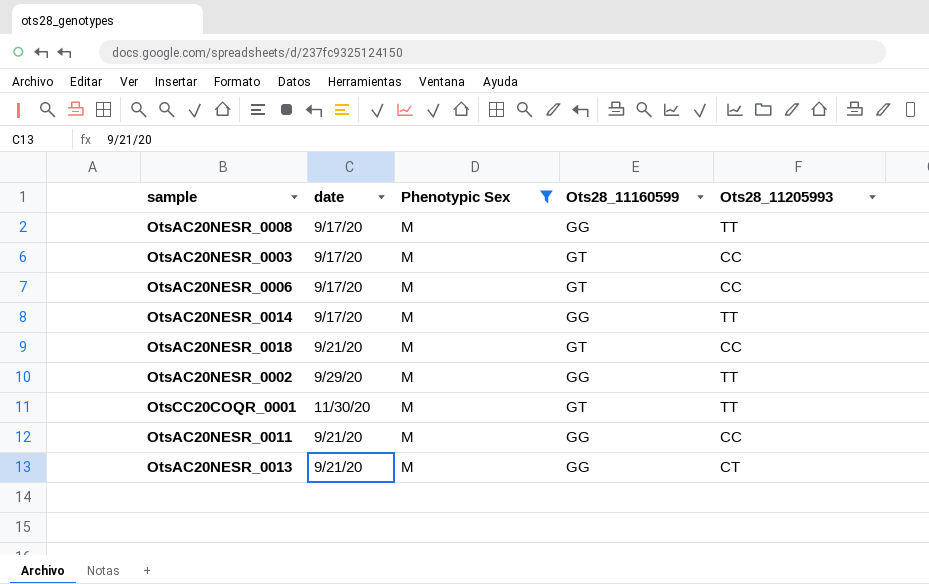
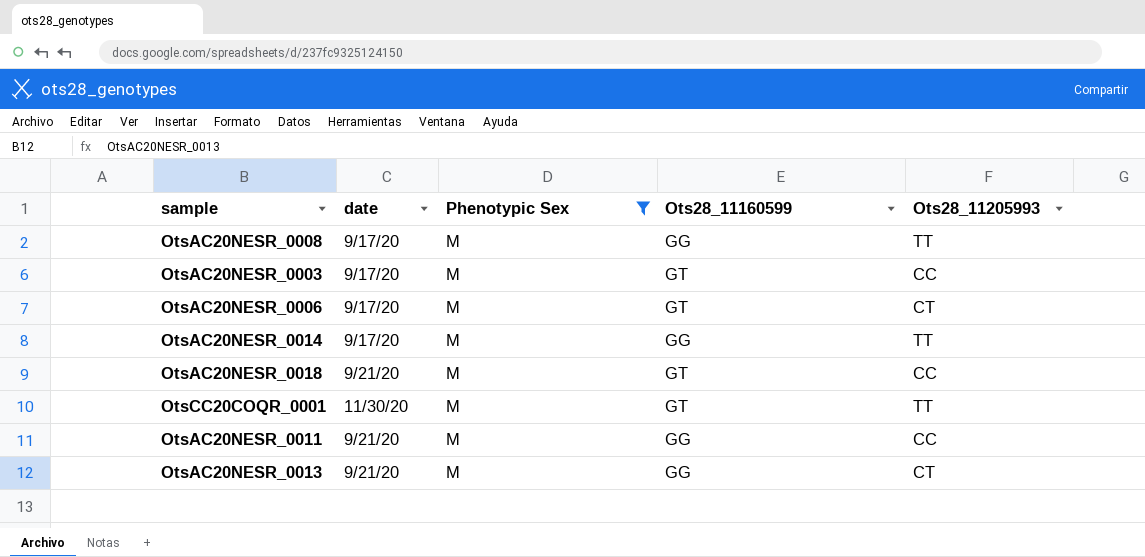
row OtsAC20NESR_0002: 9/29/20 | M | GG | TT -> none
OtsAC20NESR_0006 | Ots28_11205993: CC -> CT

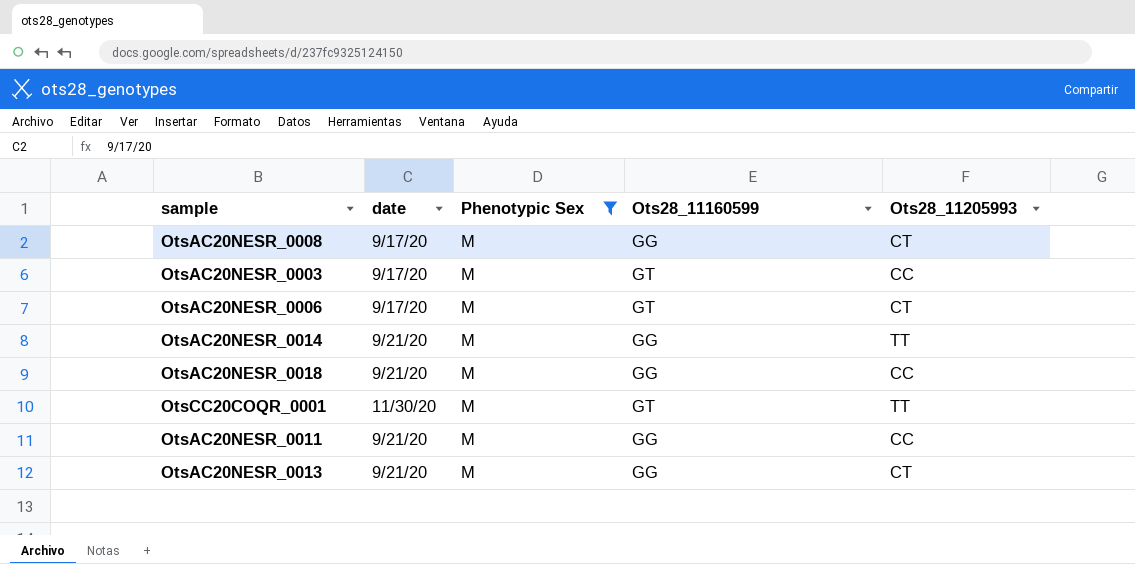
OtsAC20NESR_0008 | Ots28_11205993: TT -> CT
OtsAC20NESR_0014 | date: 9/17/20 -> 9/21/20
OtsAC20NESR_0018 | Ots28_11160599: GT -> GG

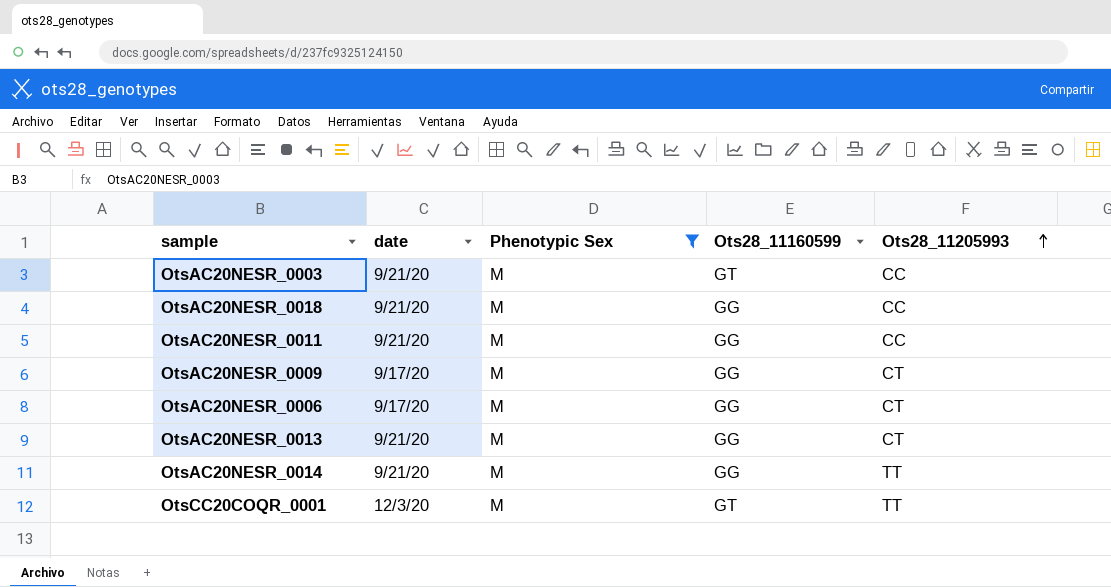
row order: none -> Ots28_11205993 ascending
row OtsAC20NESR_0008: 9/17/20 | M | GG | CT -> none
OtsAC20NESR_0003 | date: 9/17/20 -> 9/21/20
row OtsAC20NESR_0009: none -> 9/17/20 | M | GG | CT
OtsAC20NESR_0006 | Ots28_11160599: GT -> GG
OtsCC20COQR_0001 | date: 11/30/20 -> 12/3/20

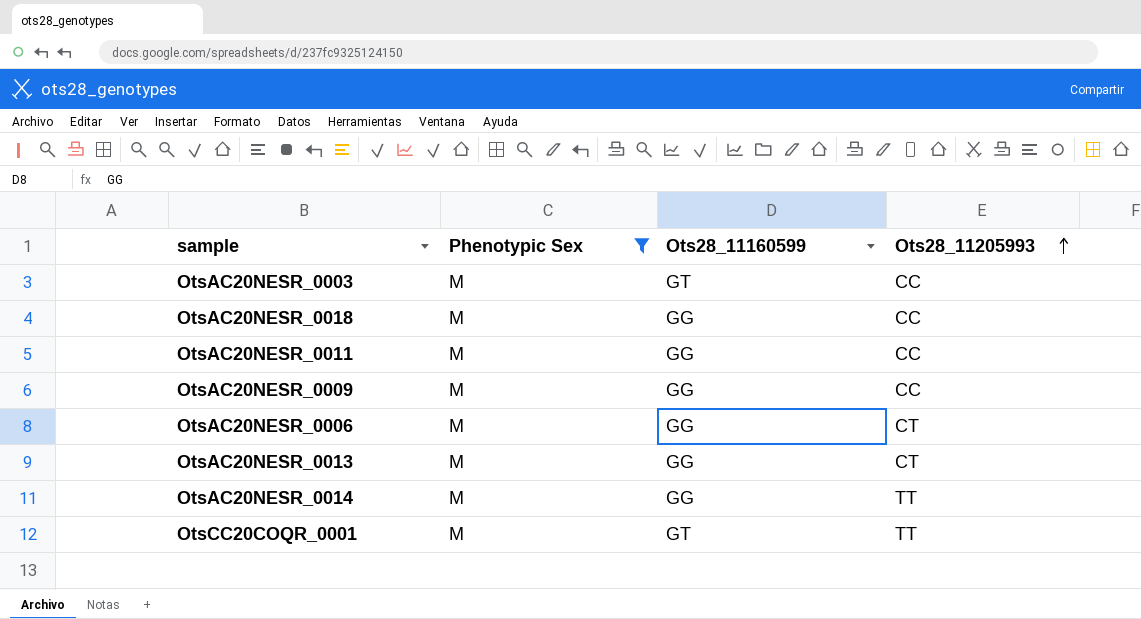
column date | position: 2 -> none
OtsAC20NESR_0009 | Ots28_11205993: CT -> CC

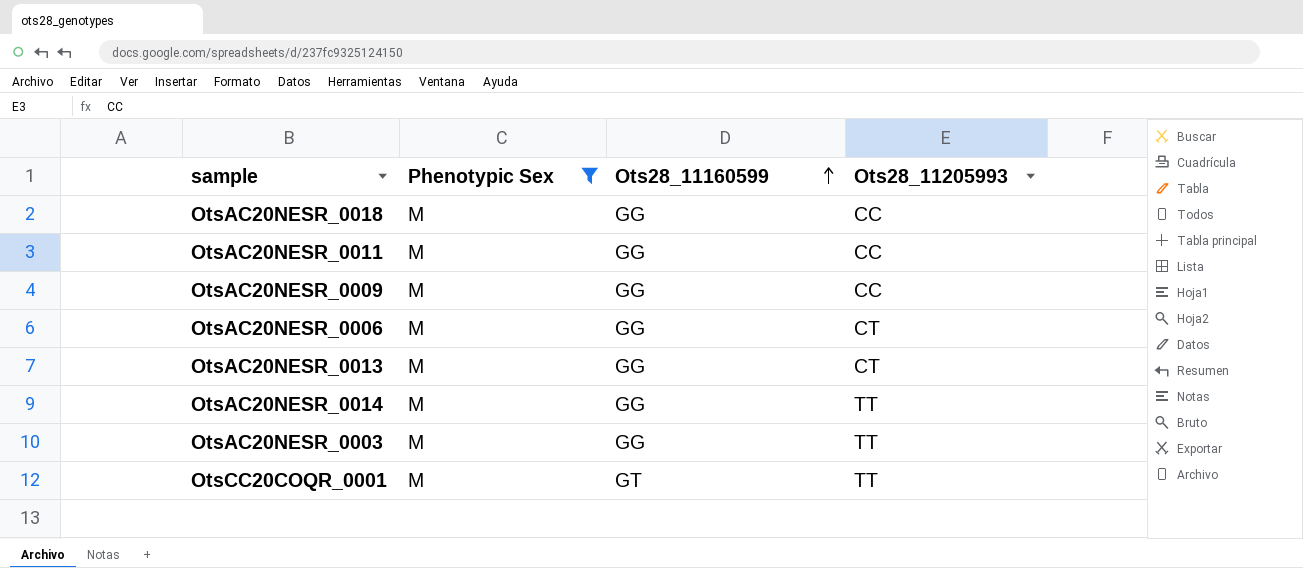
row order: Ots28_11205993 ascending -> Ots28_11160599 ascending
OtsAC20NESR_0003 | Ots28_11160599: GT -> GG
OtsAC20NESR_0003 | Ots28_11205993: CC -> TT

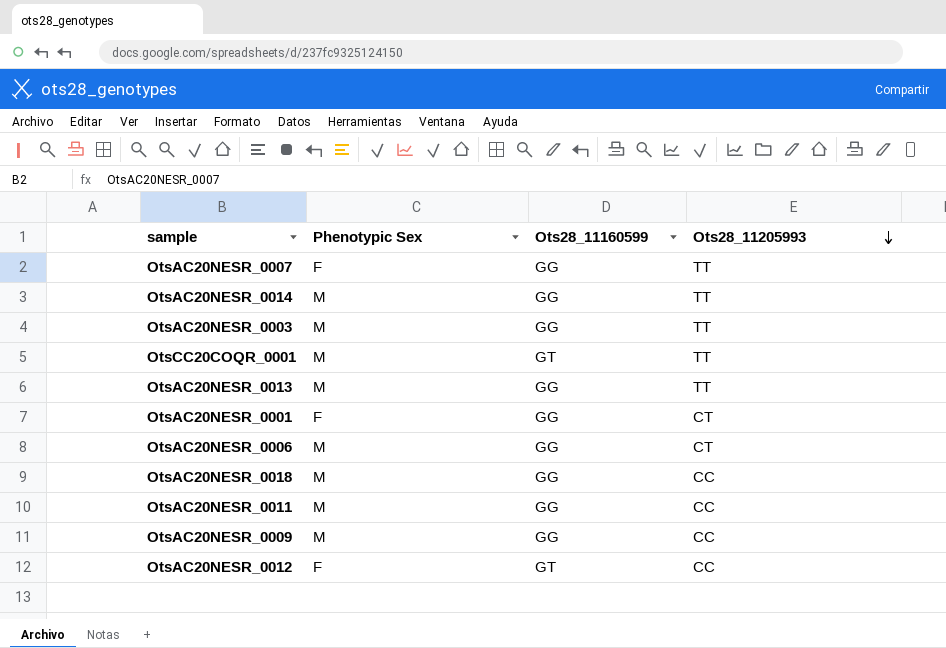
filter: Phenotypic Sex = M -> none
row order: Ots28_11160599 ascending -> Ots28_11205993 descending
OtsAC20NESR_0013 | Ots28_11205993: CT -> TT

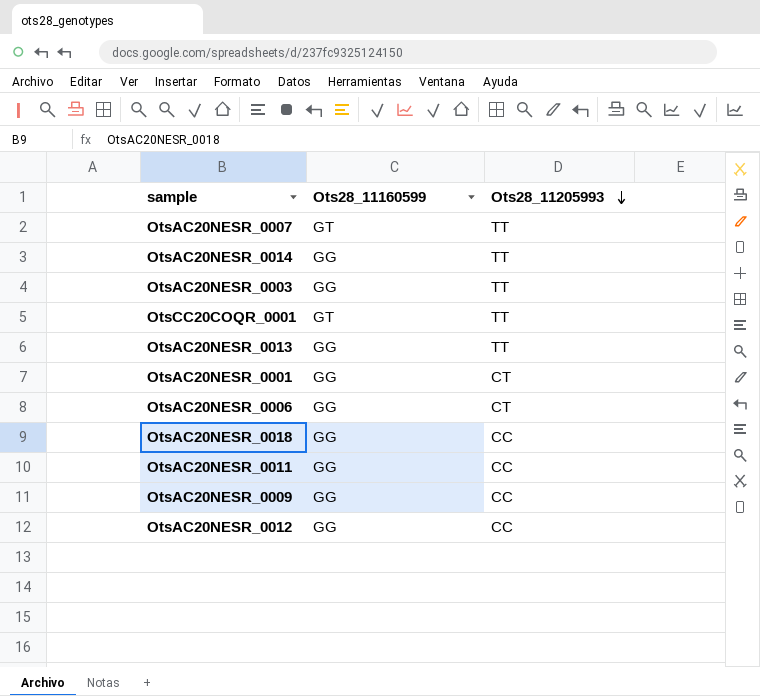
column Phenotypic Sex | position: 2 -> none
OtsAC20NESR_0007 | Ots28_11160599: GG -> GT
OtsAC20NESR_0012 | Ots28_11160599: GT -> GG

